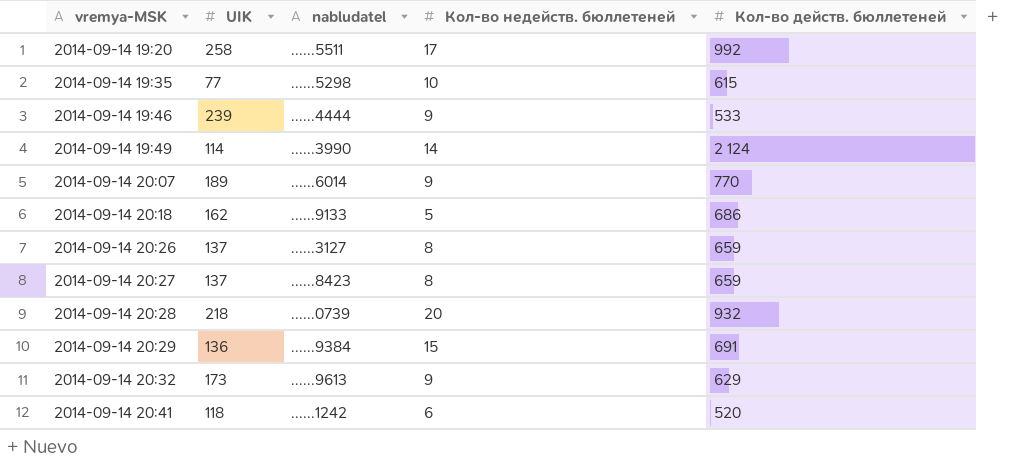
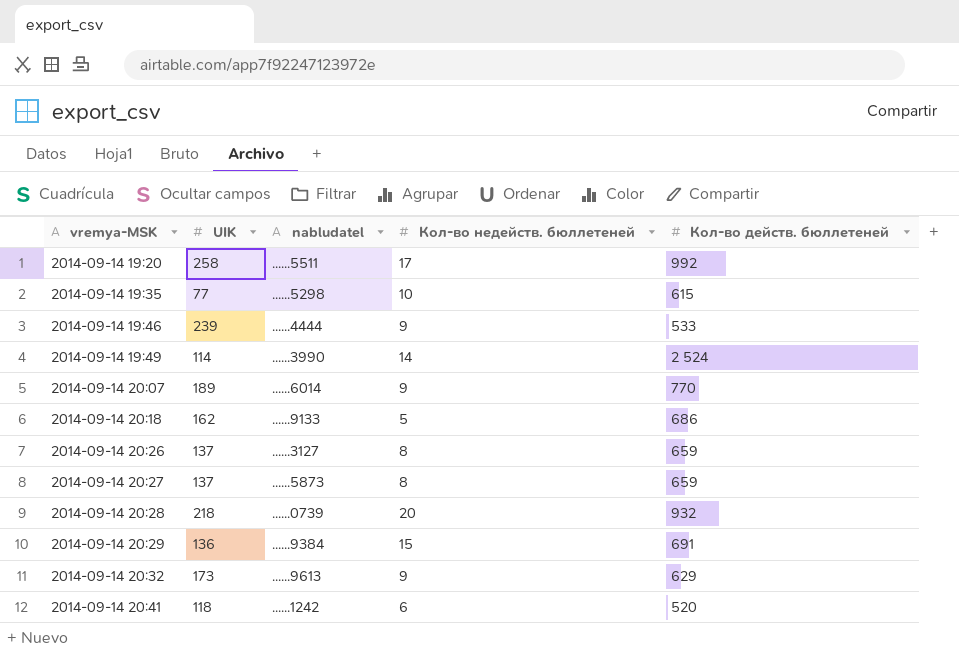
2014-09-14 19:49 | Кол-во действ. бюллетеней: 2 124 -> 2 524
2014-09-14 20:27 | nabludatel: ......8423 -> ......5873

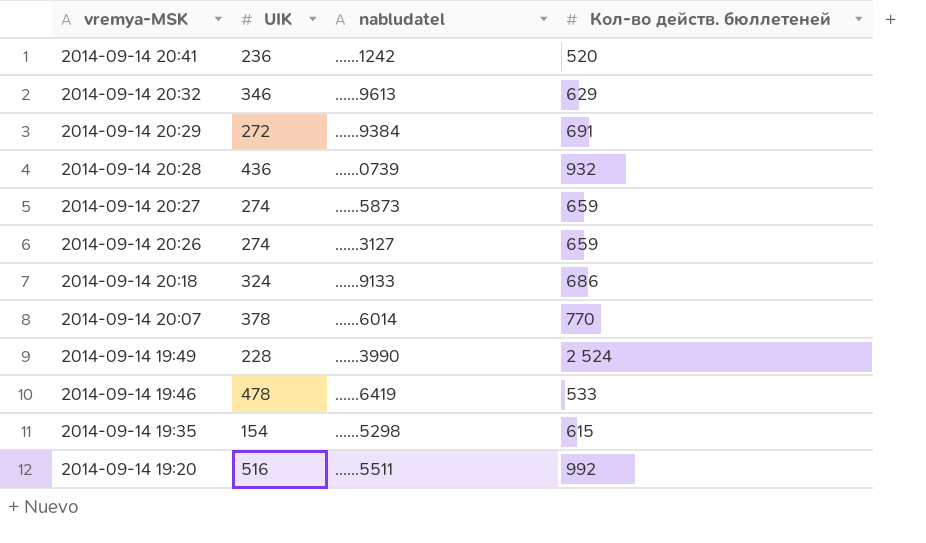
row order: vremya-MSK ascending -> vremya-MSK descending
column Кол-во недейств. бюллетеней | position: 4 -> none
2014-09-14 20:41 | UIK: 118 -> 236
2014-09-14 20:32 | UIK: 173 -> 346
2014-09-14 20:29 | UIK: 136 -> 272
2014-09-14 20:28 | UIK: 218 -> 436
2014-09-14 20:27 | UIK: 137 -> 274
2014-09-14 20:26 | UIK: 137 -> 274
2014-09-14 20:18 | UIK: 162 -> 324
2014-09-14 20:07 | UIK: 189 -> 378
2014-09-14 19:49 | UIK: 114 -> 228
2014-09-14 19:46 | UIK: 239 -> 478
2014-09-14 19:46 | nabludatel: ......4444 -> ......6419
2014-09-14 19:35 | UIK: 77 -> 154
2014-09-14 19:20 | UIK: 258 -> 516

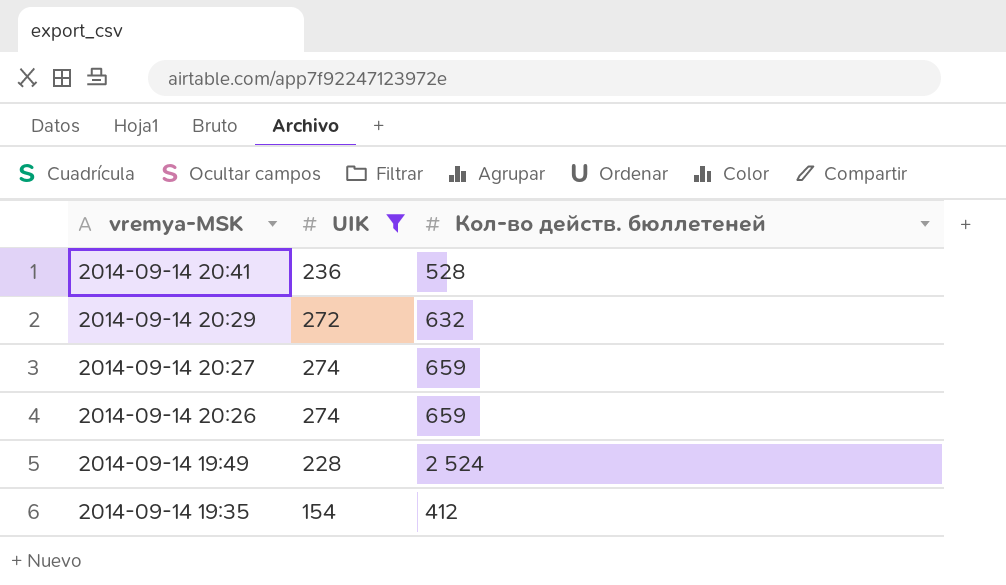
filter: none -> UIK <= 274
column nabludatel | position: 3 -> none
2014-09-14 20:41 | Кол-во действ. бюллетеней: 520 -> 528
2014-09-14 20:29 | Кол-во действ. бюллетеней: 691 -> 632
2014-09-14 19:35 | Кол-во действ. бюллетеней: 615 -> 412

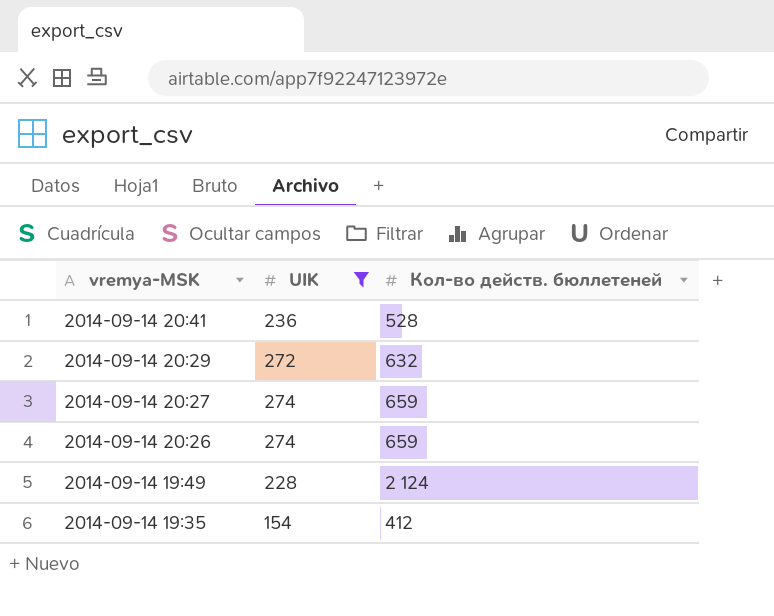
2014-09-14 19:49 | Кол-во действ. бюллетеней: 2 524 -> 2 124

